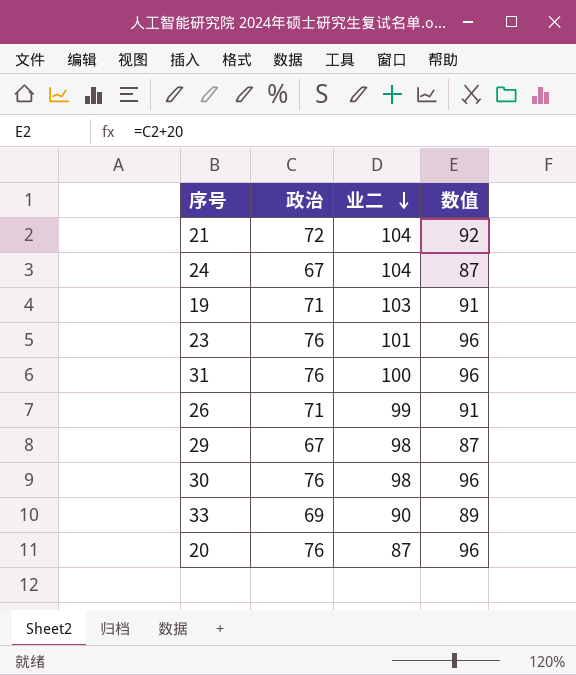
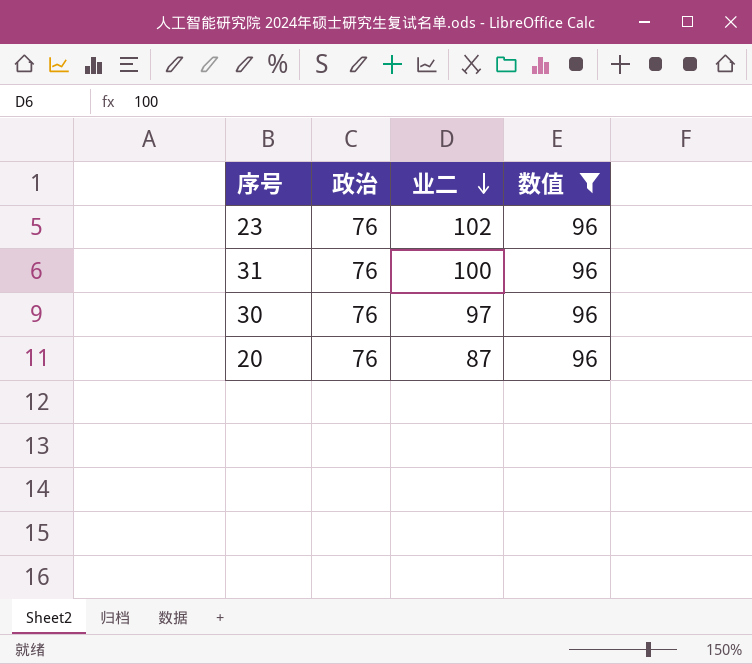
filter: none -> 数值 = 96
23 | 业二: 101 -> 102
30 | 业二: 98 -> 97

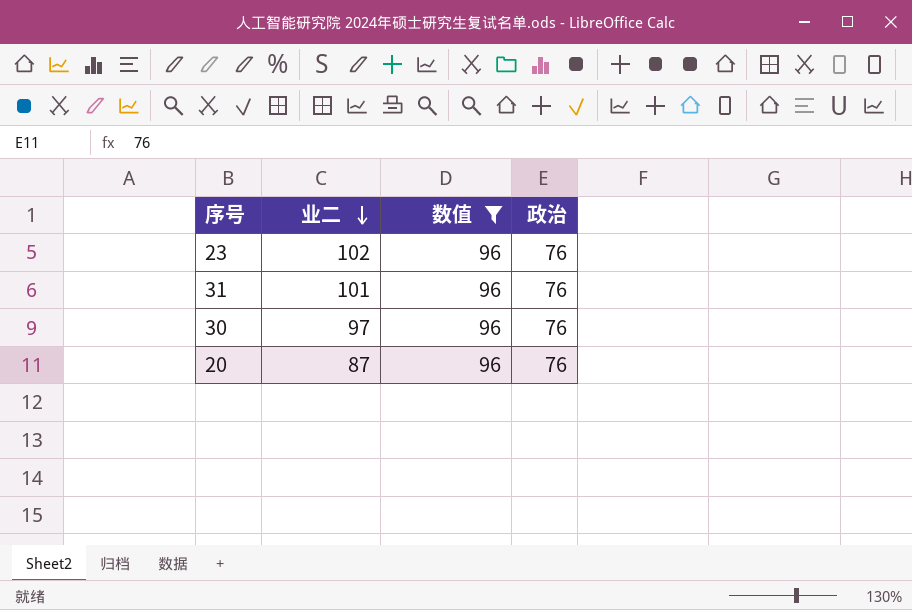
column 政治 | position: 2 -> 4
31 | 业二: 100 -> 101

